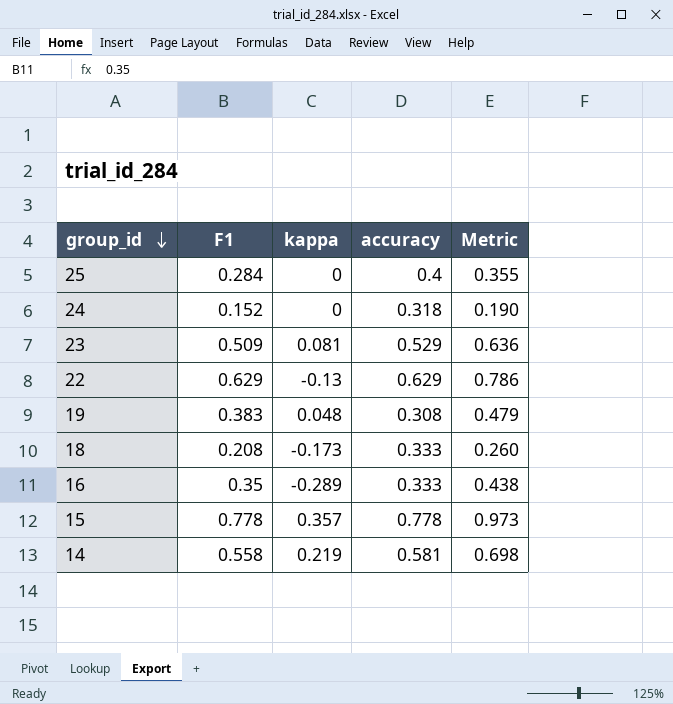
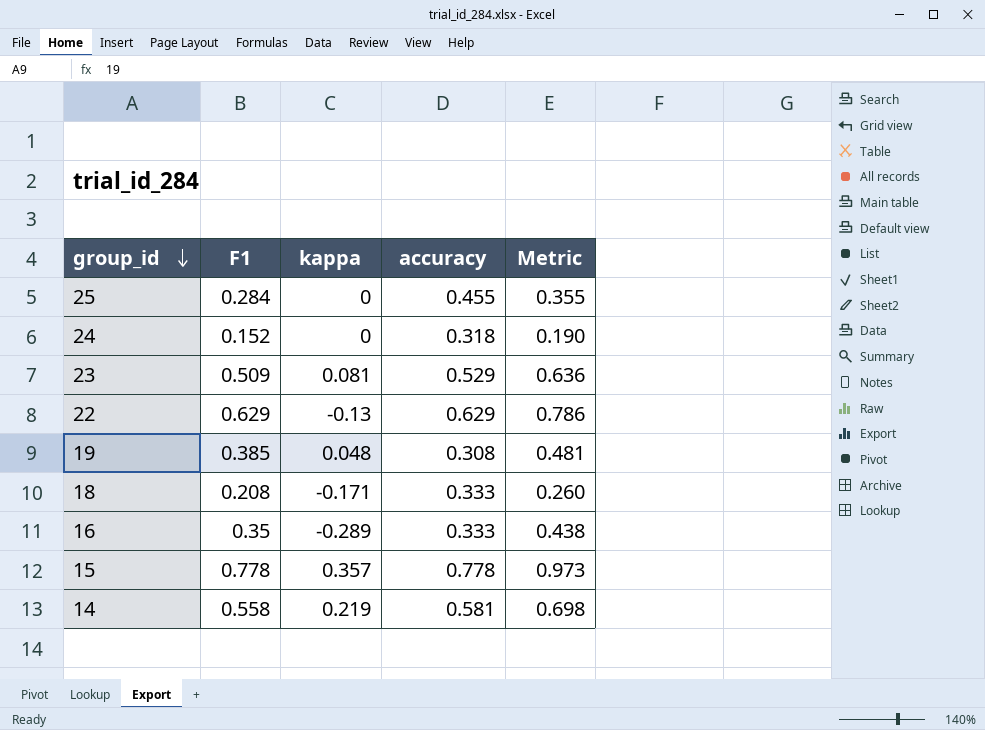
25 | accuracy: 0.4 -> 0.455
19 | F1: 0.383 -> 0.385
19 | Metric: 0.479 -> 0.481
18 | kappa: -0.173 -> -0.171

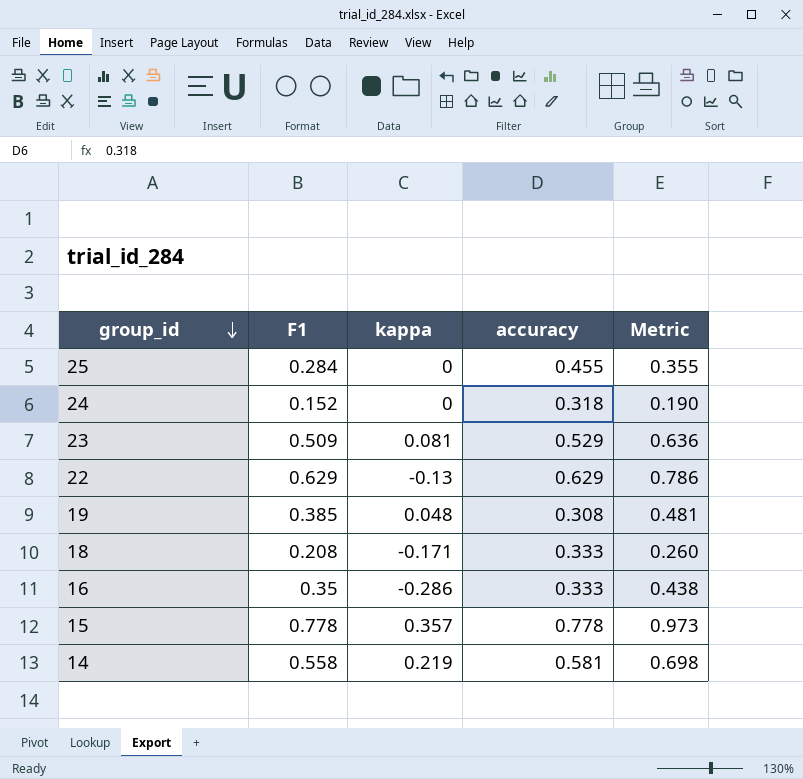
16 | kappa: -0.289 -> -0.286

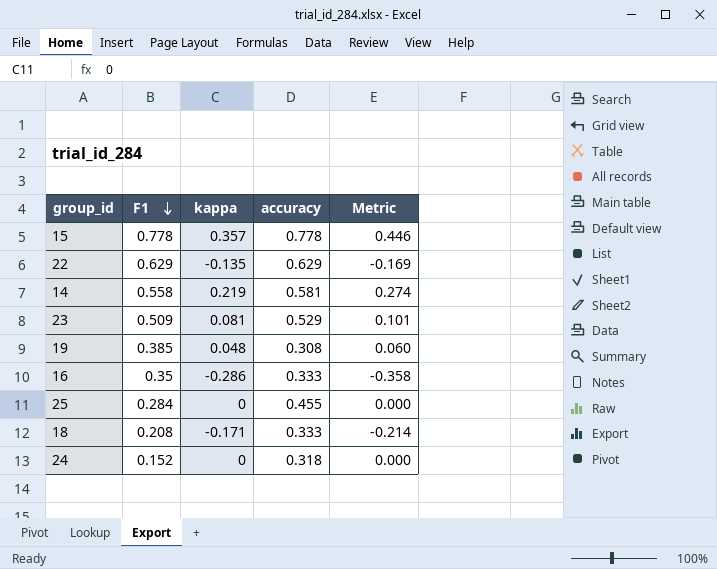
row order: group_id descending -> F1 descending
column Metric | formula: [F1] * 1.25 -> [kappa] * 1.25
22 | kappa: -0.13 -> -0.135

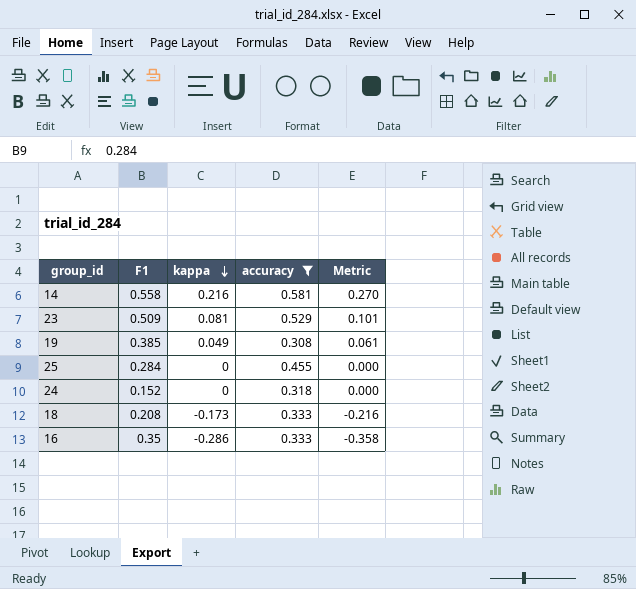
filter: none -> accuracy <= 0.581
row order: F1 descending -> kappa descending
14 | kappa: 0.219 -> 0.216
14 | Metric: 0.274 -> 0.270
19 | kappa: 0.048 -> 0.049
19 | Metric: 0.060 -> 0.061
18 | kappa: -0.171 -> -0.173
18 | Metric: -0.214 -> -0.216

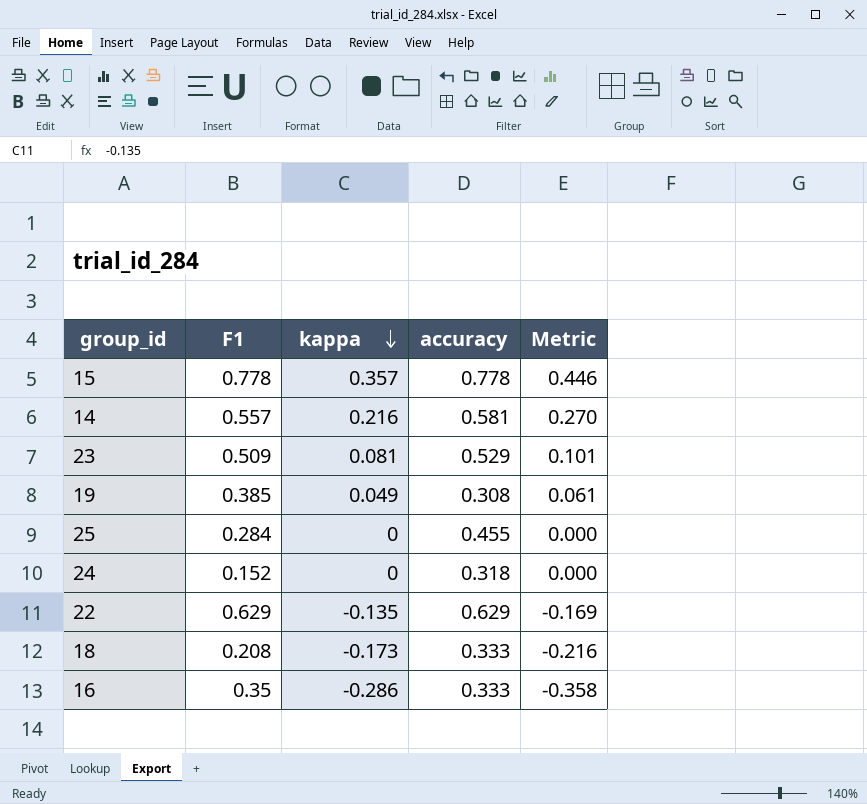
filter: accuracy <= 0.581 -> none
14 | F1: 0.558 -> 0.557

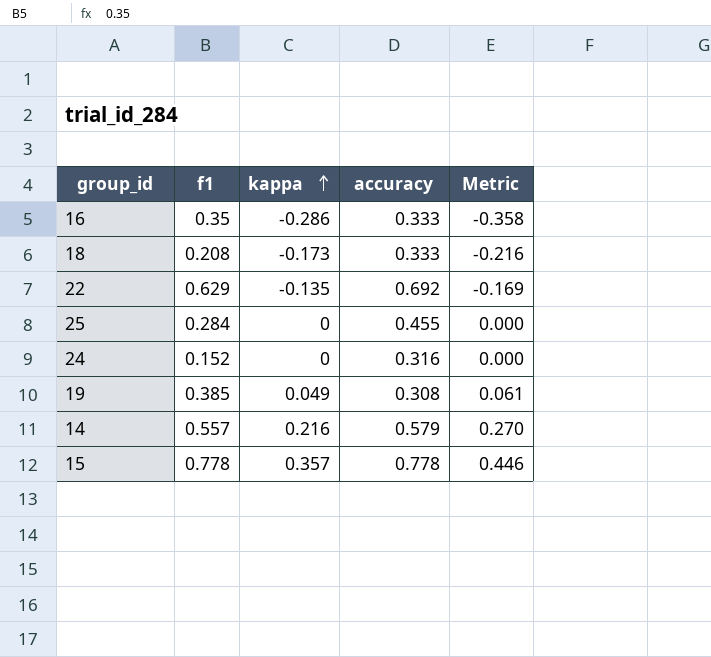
row order: kappa descending -> kappa ascending
column name: F1 -> f1
row 23: 0.509 | 0.081 | 0.529 | 0.101 -> none
22 | accuracy: 0.629 -> 0.692
24 | accuracy: 0.318 -> 0.316
14 | accuracy: 0.581 -> 0.579

